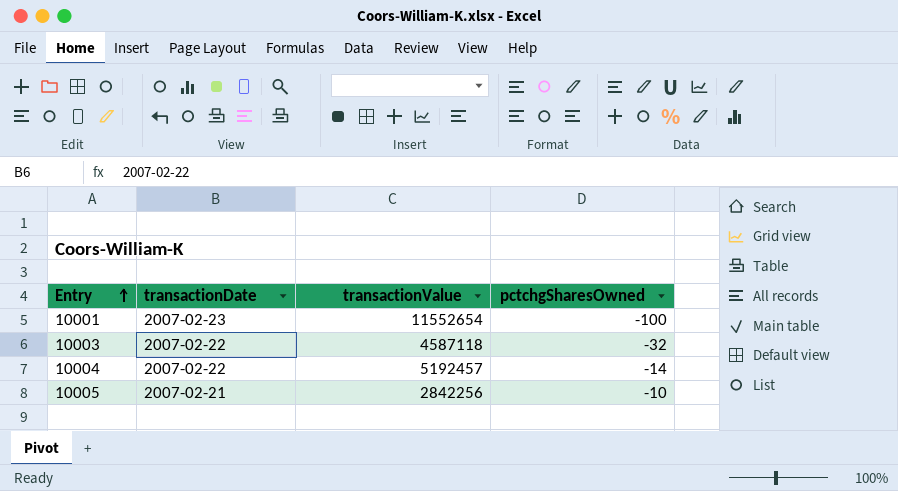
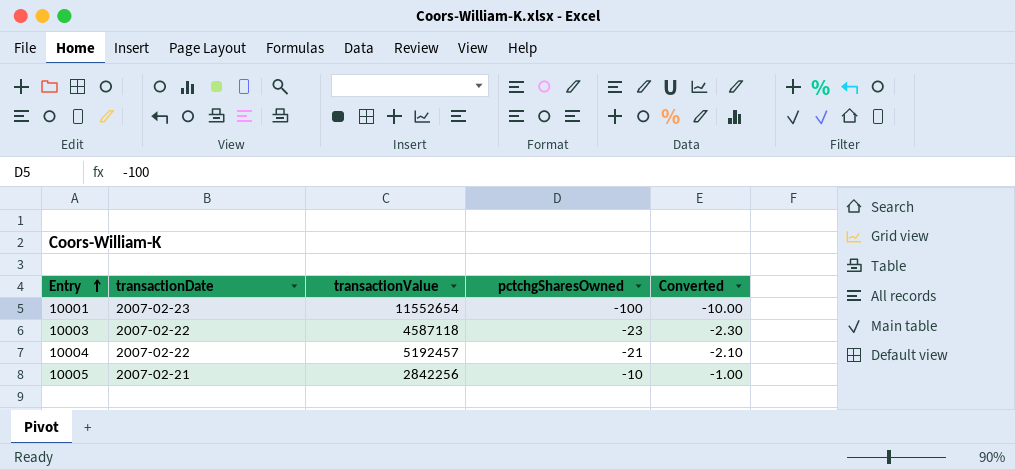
column Converted | formula: none -> [pctchgSharesOwned] * 0.1
10003 | pctchgSharesOwned: -32 -> -23
10004 | pctchgSharesOwned: -14 -> -21

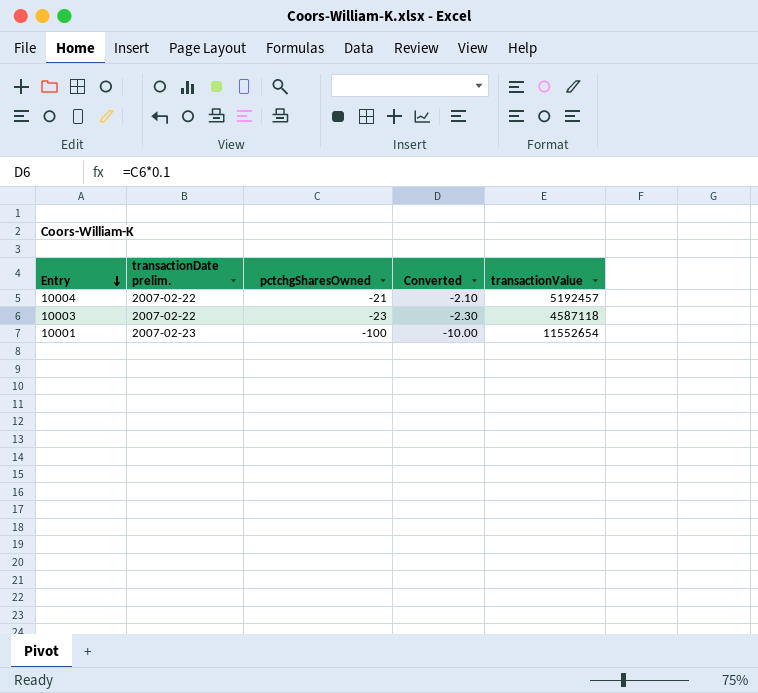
row order: Entry ascending -> Entry descending
column name: transactionDate -> transactionDate prelim.
column transactionValue | position: 3 -> 5
row 10005: 2007-02-21 | 2842256 | -10 | -1.00 -> none

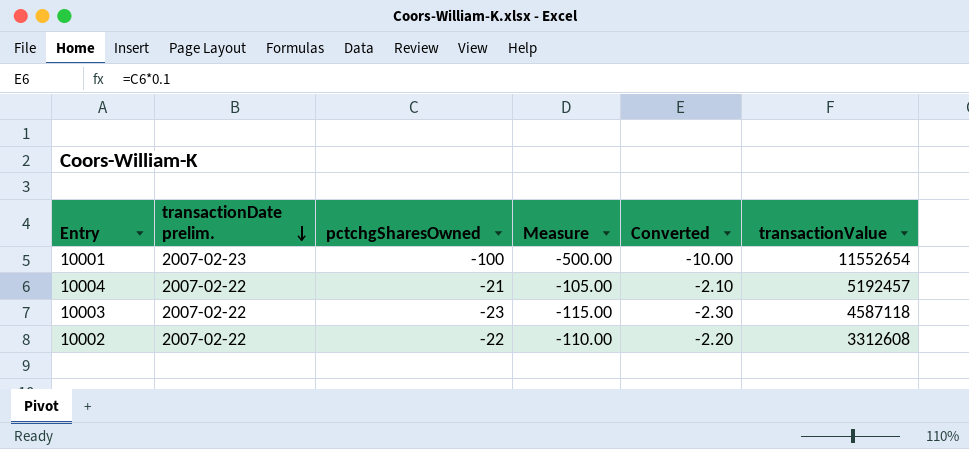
row order: Entry descending -> transactionDate prelim. descending
column Measure | formula: none -> [pctchgSharesOwned] * 5
row 10002: none -> 2007-02-22 | -22 | -110.00 | -2.20 | 3312608

